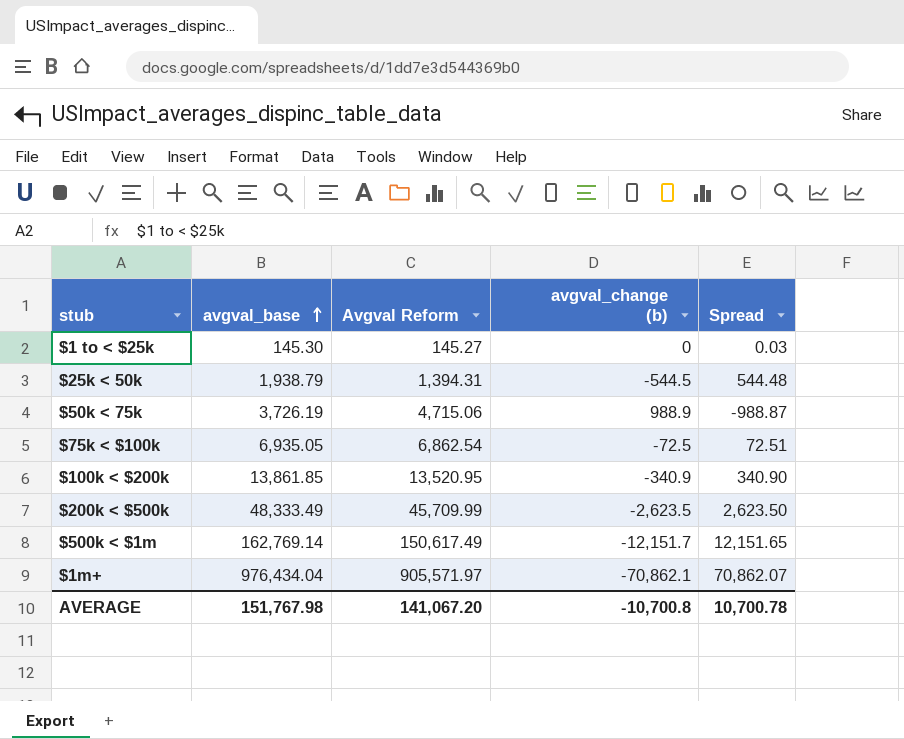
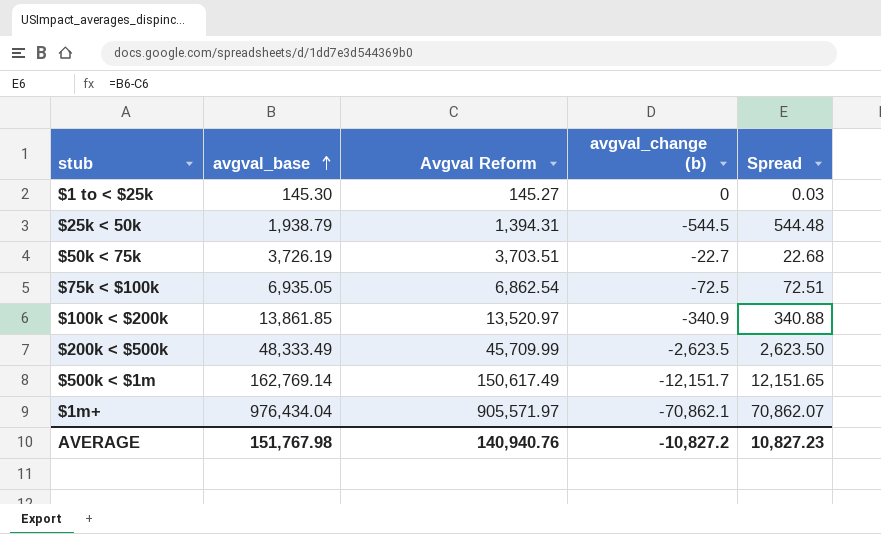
$50k < 75k | Avgval Reform: 4,715.06 -> 3,703.51
$50k < 75k | avgval_change (b): 988.9 -> -22.7
$50k < 75k | Spread: -988.87 -> 22.68
$100k < $200k | Avgval Reform: 13,520.95 -> 13,520.97
$100k < $200k | Spread: 340.90 -> 340.88
AVERAGE | Avgval Reform: 141,067.20 -> 140,940.76
AVERAGE | avgval_change (b): -10,700.8 -> -10,827.2
AVERAGE | Spread: 10,700.78 -> 10,827.23

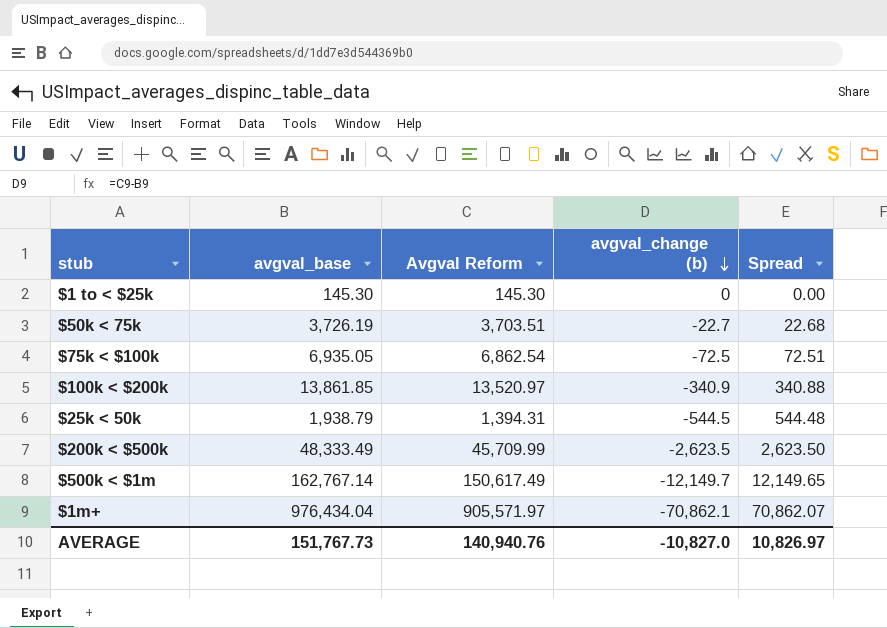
row order: avgval_base ascending -> avgval_change (b) descending
$1 to < $25k | Avgval Reform: 145.27 -> 145.30
$1 to < $25k | Spread: 0.03 -> 0.00
$500k < $1m | avgval_base: 162,769.14 -> 162,767.14
$500k < $1m | avgval_change (b): -12,151.7 -> -12,149.7
$500k < $1m | Spread: 12,151.65 -> 12,149.65
AVERAGE | avgval_base: 151,767.98 -> 151,767.73
AVERAGE | avgval_change (b): -10,827.2 -> -10,827.0
AVERAGE | Spread: 10,827.23 -> 10,826.97

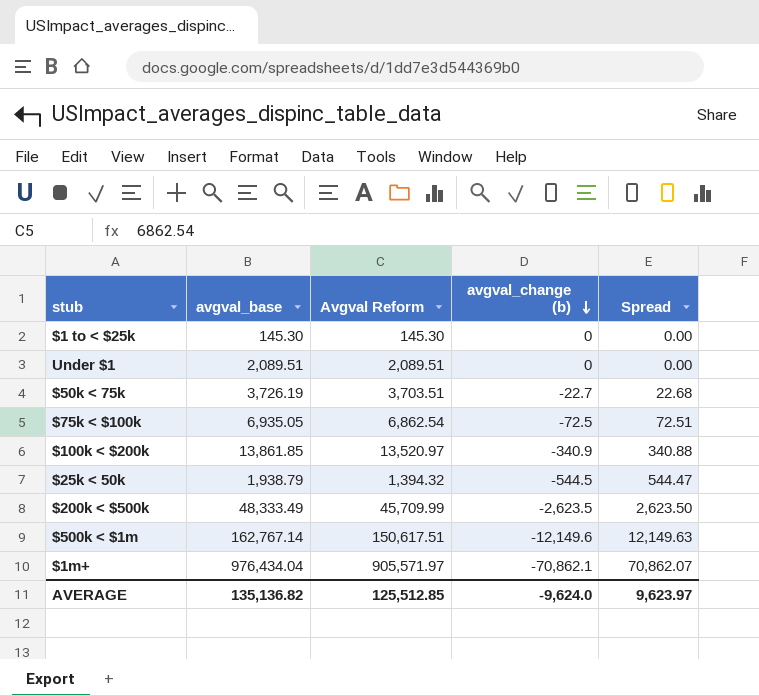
row Under $1: none -> 2,089.51 | 2,089.51 | 0 | 0.00
$25k < 50k | Avgval Reform: 1,394.31 -> 1,394.32
$25k < 50k | Spread: 544.48 -> 544.47
$500k < $1m | Avgval Reform: 150,617.49 -> 150,617.51
$500k < $1m | avgval_change (b): -12,149.7 -> -12,149.6
$500k < $1m | Spread: 12,149.65 -> 12,149.63
AVERAGE | avgval_base: 151,767.73 -> 135,136.82
AVERAGE | Avgval Reform: 140,940.76 -> 125,512.85
AVERAGE | avgval_change (b): -10,827.0 -> -9,624.0
AVERAGE | Spread: 10,826.97 -> 9,623.97

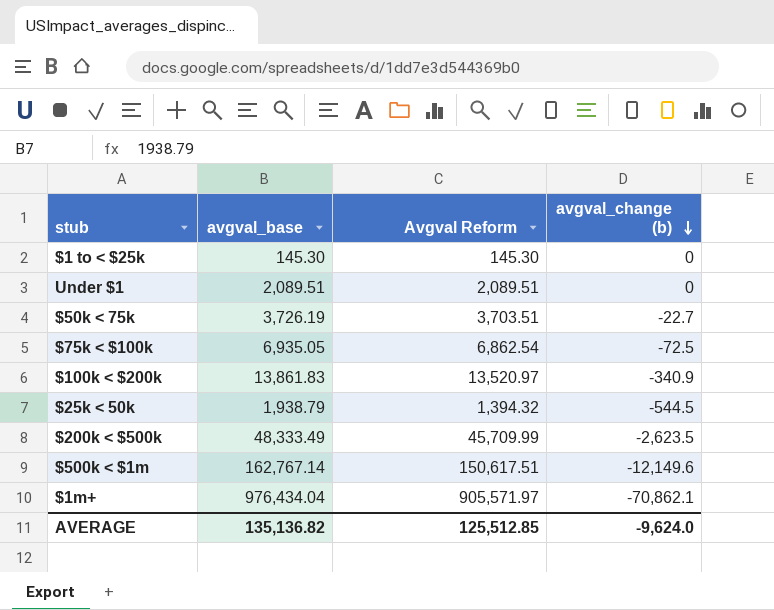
column Spread | formula: [avgval_base] - [Avgval Reform] -> none
$100k < $200k | avgval_base: 13,861.85 -> 13,861.83

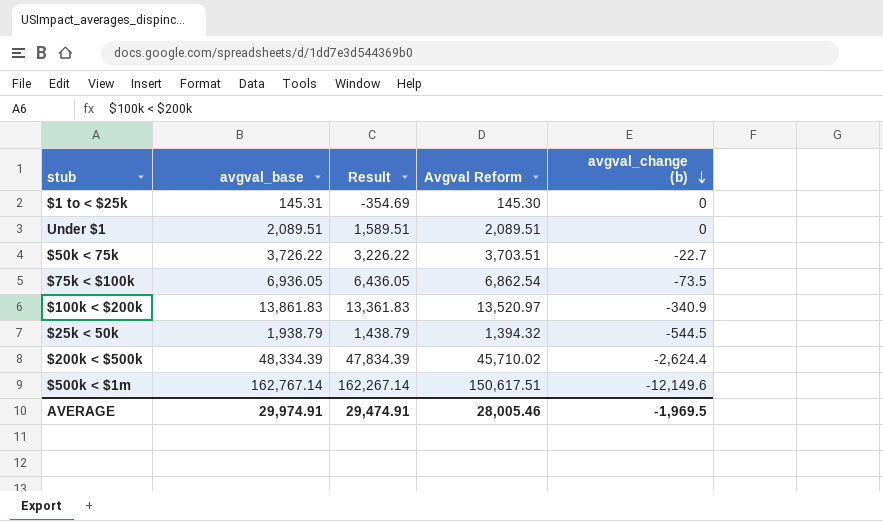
column Result | formula: none -> [avgval_base] - 500
row $1m+: 976,434.04 | 905,571.97 | -70,862.1 -> none
$1 to < $25k | avgval_base: 145.30 -> 145.31
$50k < 75k | avgval_base: 3,726.19 -> 3,726.22
$75k < $100k | avgval_base: 6,935.05 -> 6,936.05
$75k < $100k | avgval_change (b): -72.5 -> -73.5
$200k < $500k | avgval_base: 48,333.49 -> 48,334.39
$200k < $500k | Avgval Reform: 45,709.99 -> 45,710.02
$200k < $500k | avgval_change (b): -2,623.5 -> -2,624.4
AVERAGE | avgval_base: 135,136.82 -> 29,974.91
AVERAGE | Avgval Reform: 125,512.85 -> 28,005.46
AVERAGE | avgval_change (b): -9,624.0 -> -1,969.5

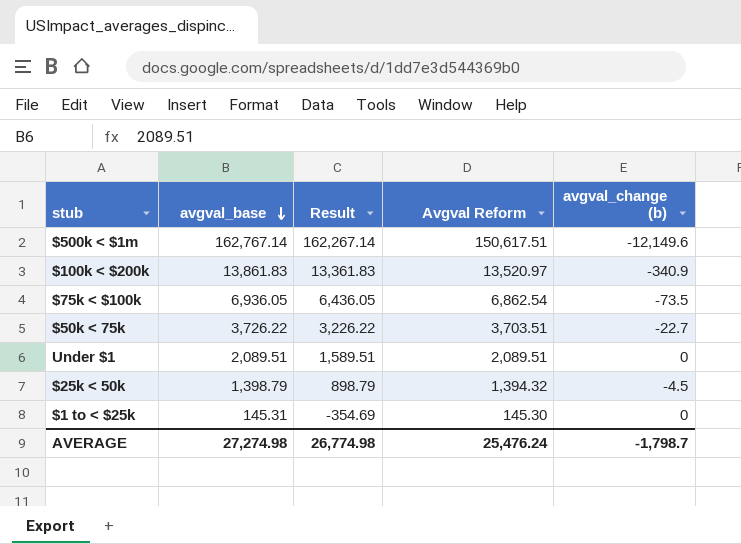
row order: avgval_change (b) descending -> avgval_base descending
row $200k < $500k: 48,334.39 | 47,834.39 | 45,710.02 | -2,624.4 -> none
$25k < 50k | avgval_base: 1,938.79 -> 1,398.79
$25k < 50k | Result: 1,438.79 -> 898.79
$25k < 50k | avgval_change (b): -544.5 -> -4.5
AVERAGE | avgval_base: 29,974.91 -> 27,274.98
AVERAGE | Result: 29,474.91 -> 26,774.98
AVERAGE | Avgval Reform: 28,005.46 -> 25,476.24
AVERAGE | avgval_change (b): -1,969.5 -> -1,798.7

